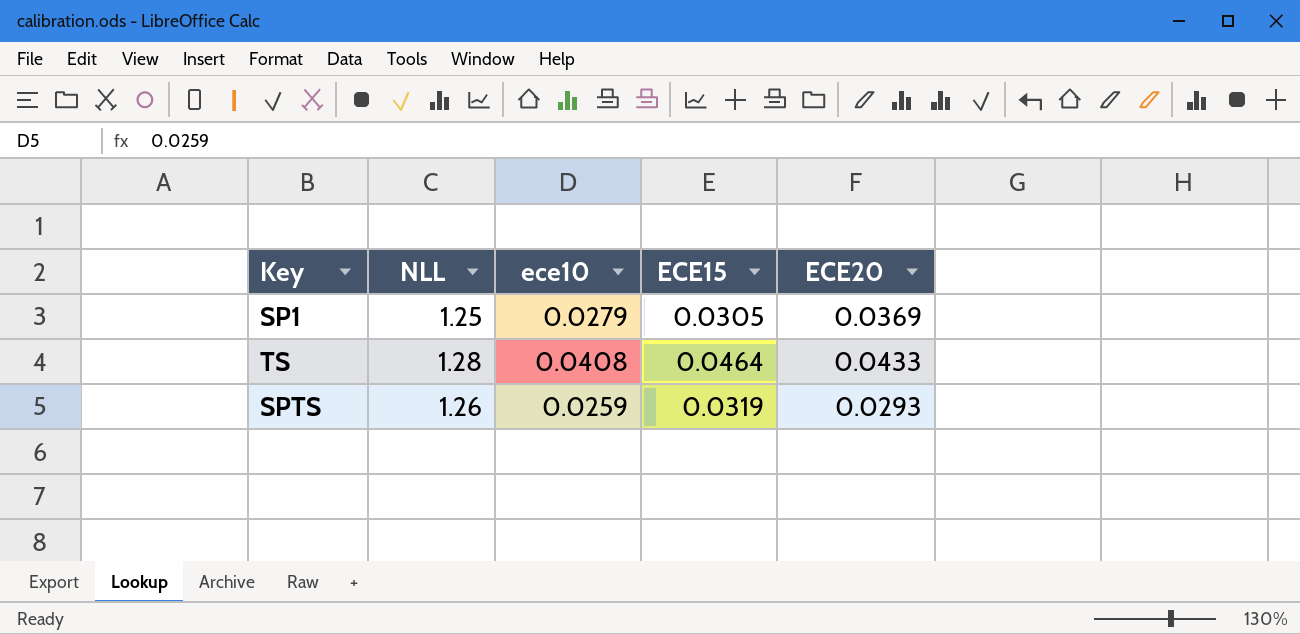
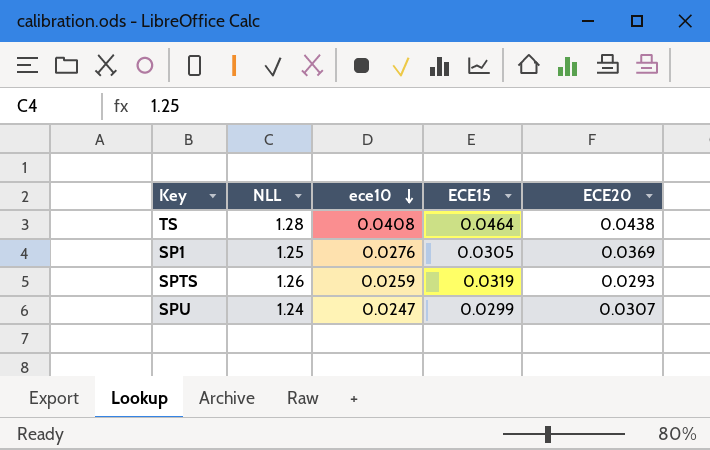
row order: none -> ece10 descending
TS | ECE20: 0.0433 -> 0.0438
SP1 | ece10: 0.0279 -> 0.0276
row SPU: none -> 1.24 | 0.0247 | 0.0299 | 0.0307

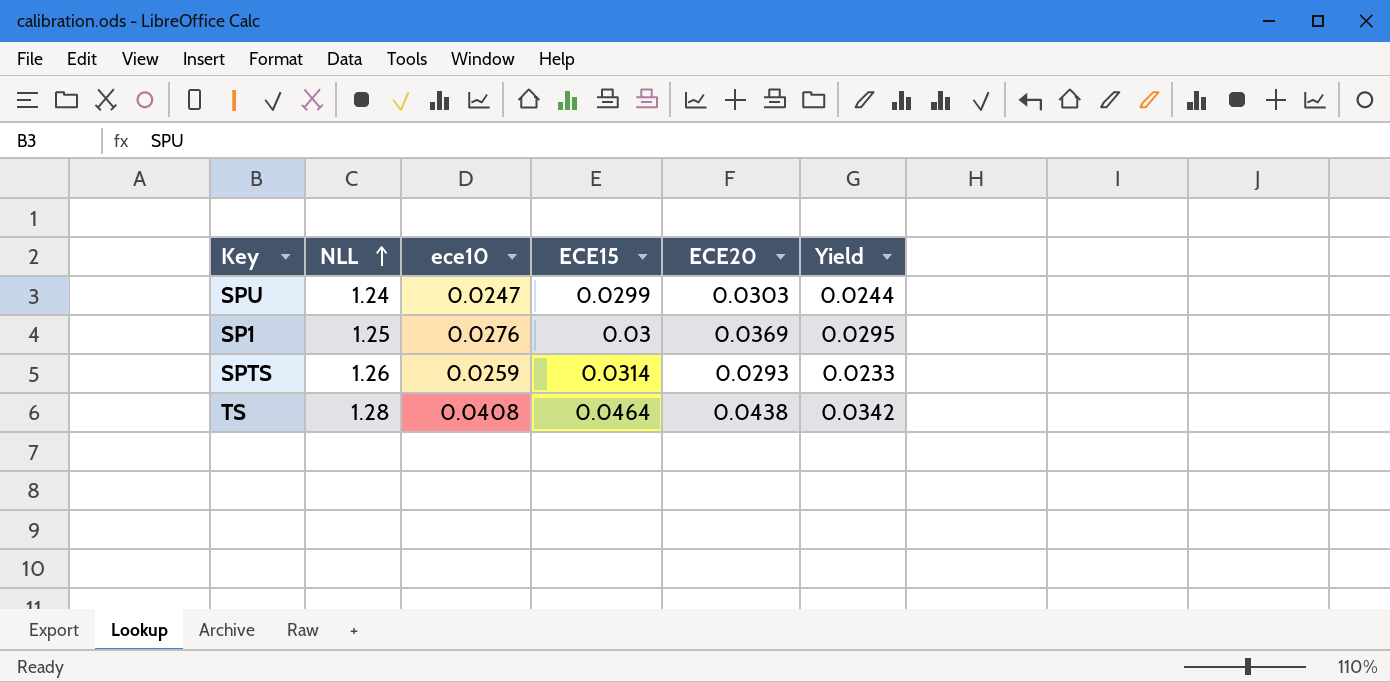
row order: ece10 descending -> NLL ascending
column Yield | formula: none -> [ECE20] / [NLL]
SPU | ECE20: 0.0307 -> 0.0303
SP1 | ECE15: 0.0305 -> 0.03
SPTS | ECE15: 0.0319 -> 0.0314

